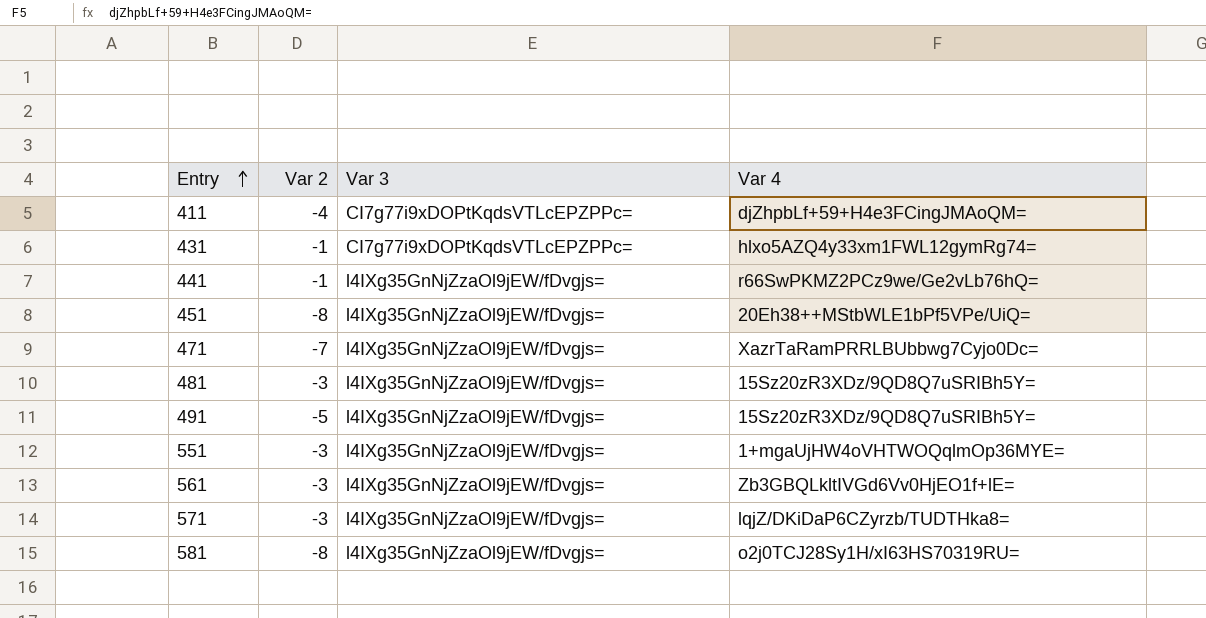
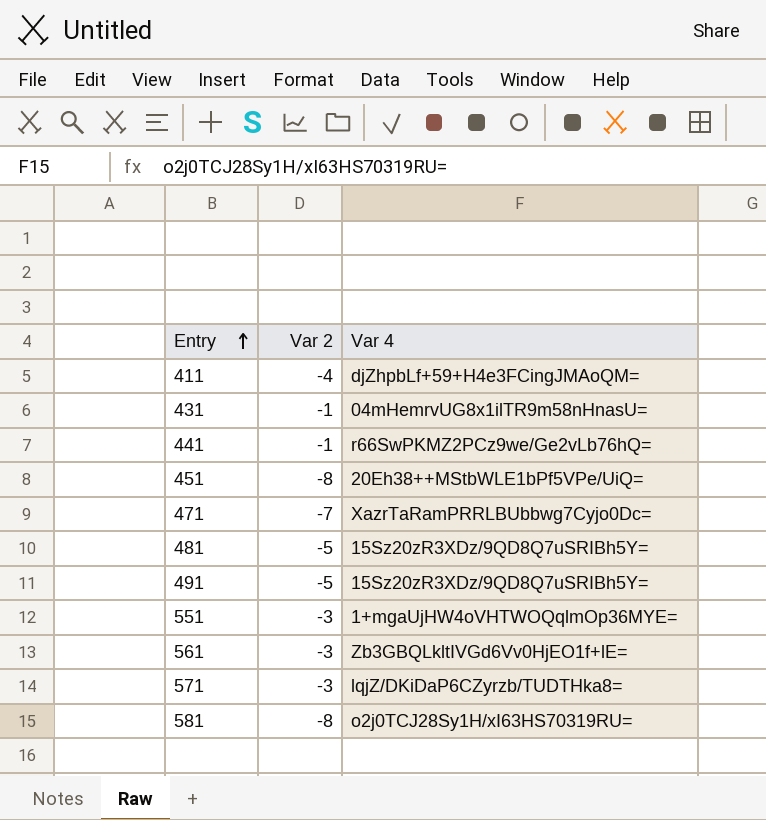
column Var 3 | position: 3 -> none
431 | Var 4: hlxo5AZQ4y33xm1FWL12gymRg74= -> 04mHemrvUG8x1ilTR9m58nHnasU=
481 | Var 2: -3 -> -5

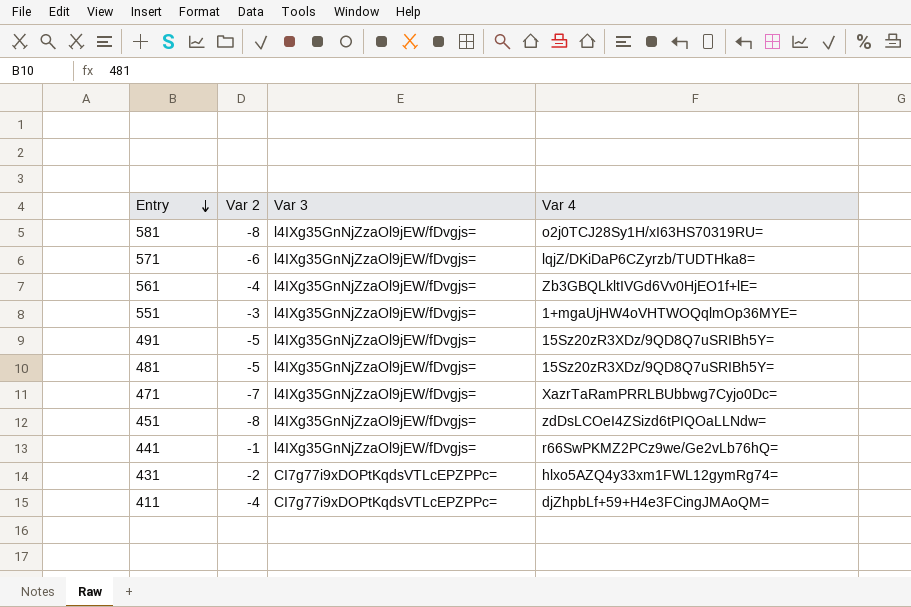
row order: Entry ascending -> Entry descending
column Var 3 | position: none -> 3
571 | Var 2: -3 -> -6
561 | Var 2: -3 -> -4
451 | Var 4: 20Eh38++MStbWLE1bPf5VPe/UiQ= -> zdDsLCOeI4ZSizd6tPIQOaLLNdw=
431 | Var 2: -1 -> -2
431 | Var 4: 04mHemrvUG8x1ilTR9m58nHnasU= -> hlxo5AZQ4y33xm1FWL12gymRg74=

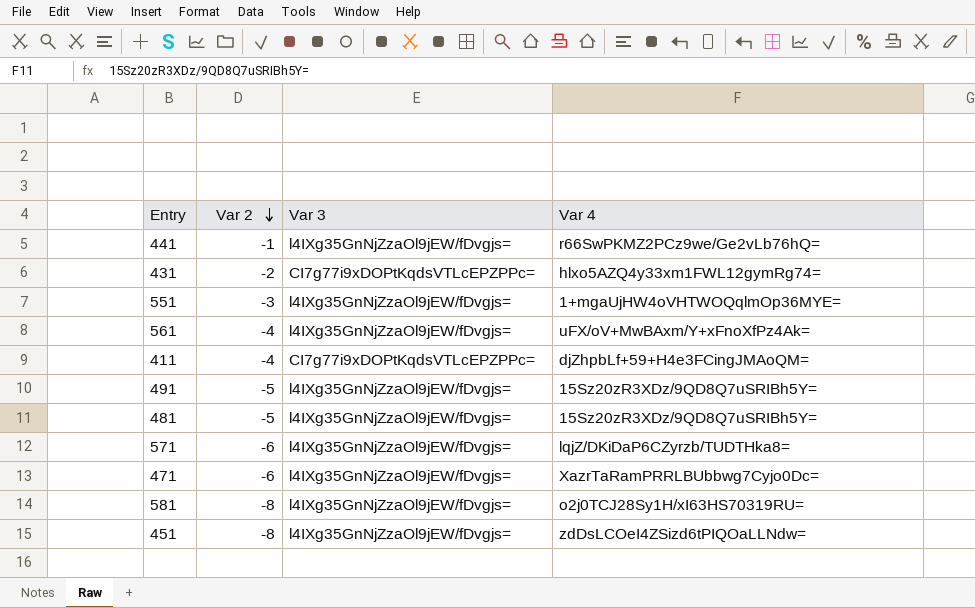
row order: Entry descending -> Var 2 descending
561 | Var 4: Zb3GBQLkltIVGd6Vv0HjEO1f+lE= -> uFX/oV+MwBAxm/Y+xFnoXfPz4Ak=
471 | Var 2: -7 -> -6

